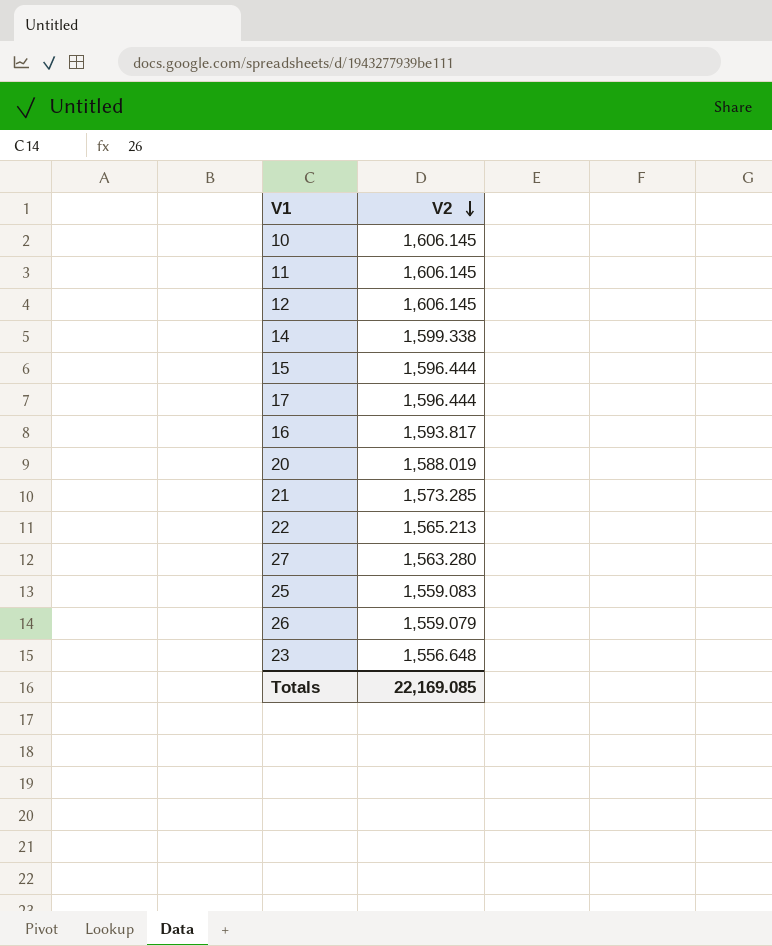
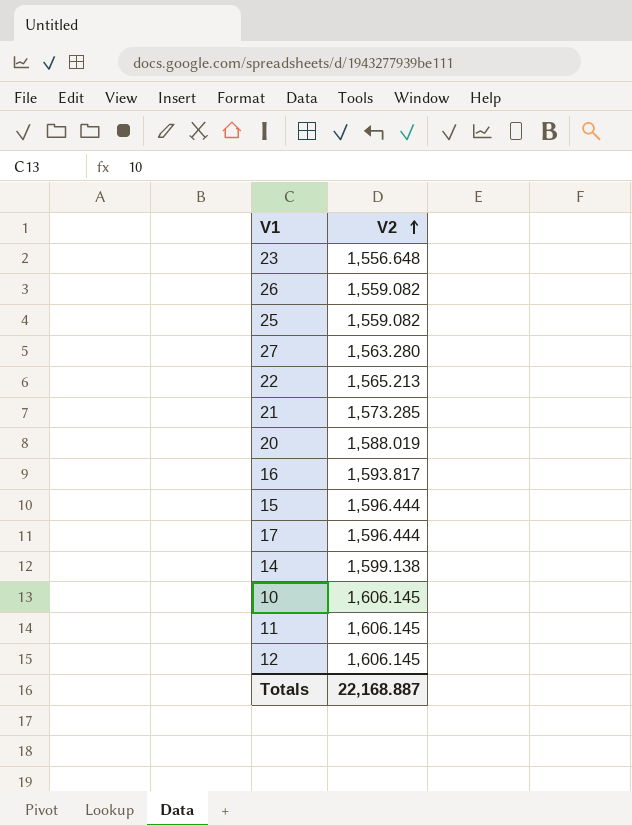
row order: V2 descending -> V2 ascending
26 | V2: 1,559.079 -> 1,559.082
25 | V2: 1,559.083 -> 1,559.082
14 | V2: 1,599.338 -> 1,599.138
Totals | V2: 22,169.085 -> 22,168.887

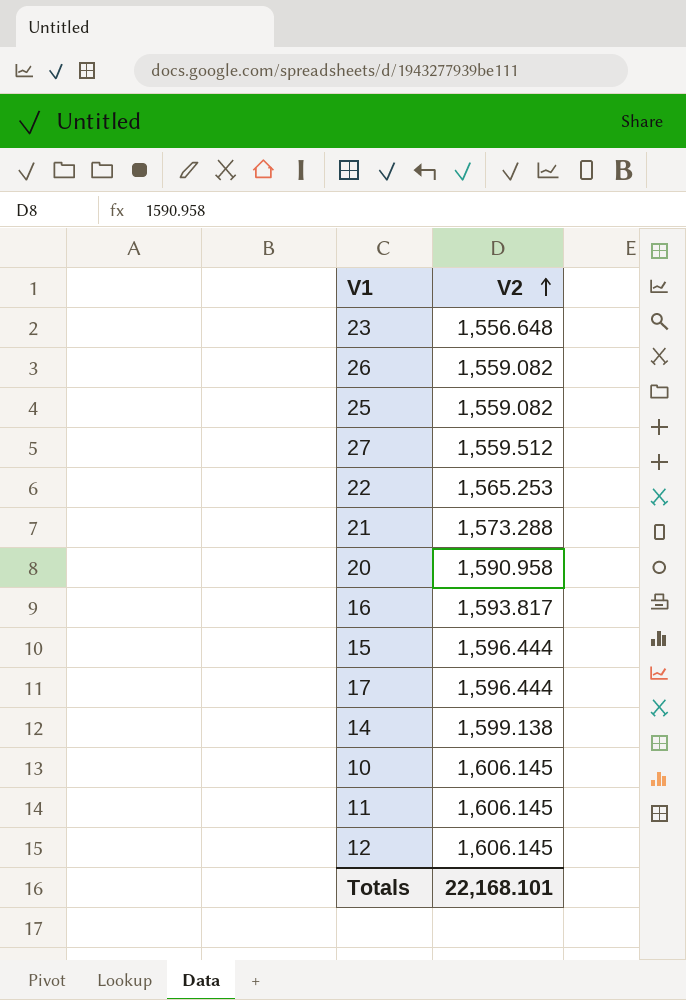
27 | V2: 1,563.280 -> 1,559.512
22 | V2: 1,565.213 -> 1,565.253
21 | V2: 1,573.285 -> 1,573.288
20 | V2: 1,588.019 -> 1,590.958
Totals | V2: 22,168.887 -> 22,168.101

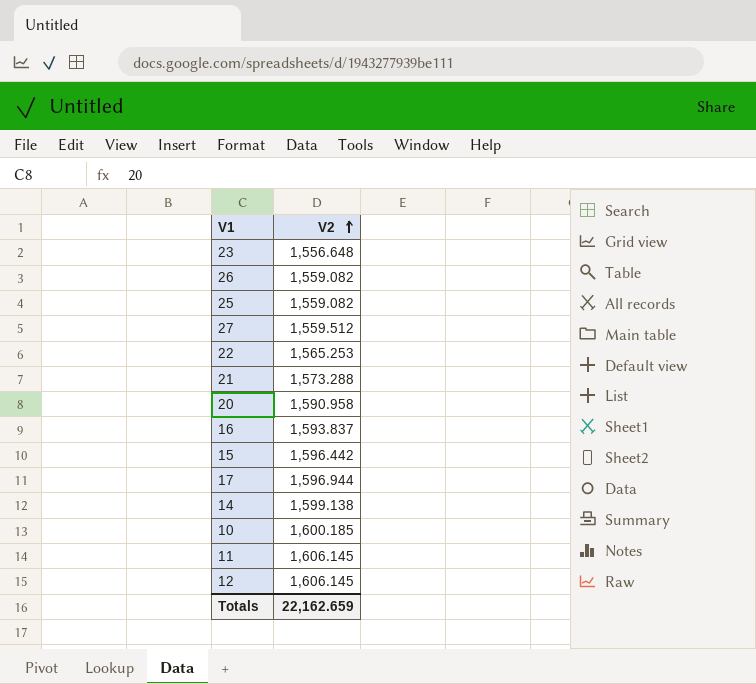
16 | V2: 1,593.817 -> 1,593.837
15 | V2: 1,596.444 -> 1,596.442
17 | V2: 1,596.444 -> 1,596.944
10 | V2: 1,606.145 -> 1,600.185
Totals | V2: 22,168.101 -> 22,162.659

